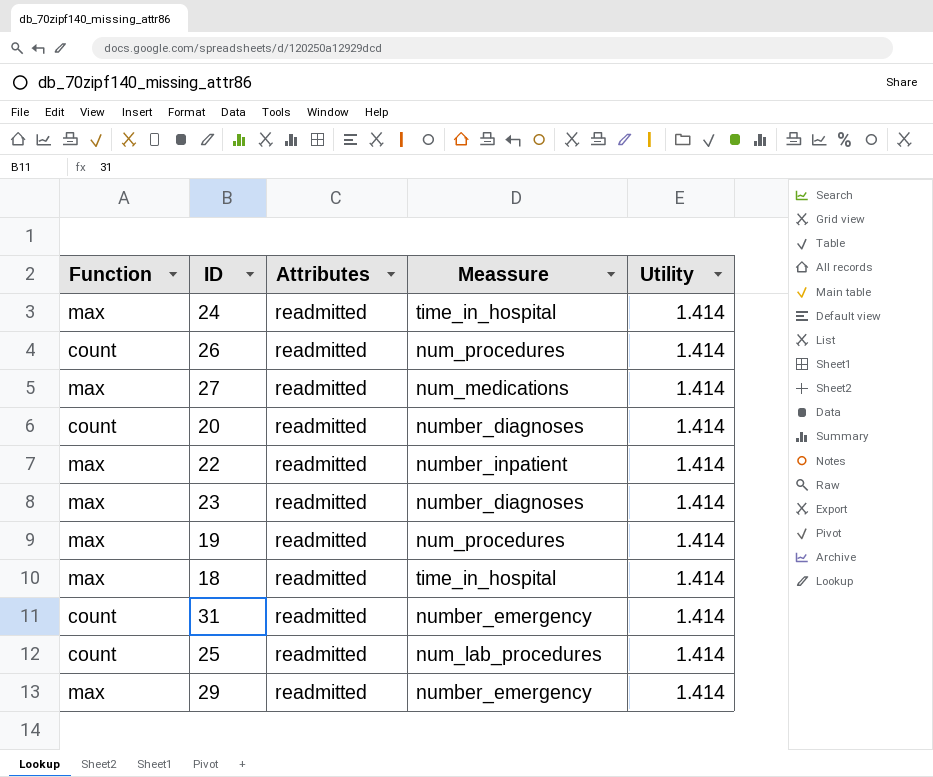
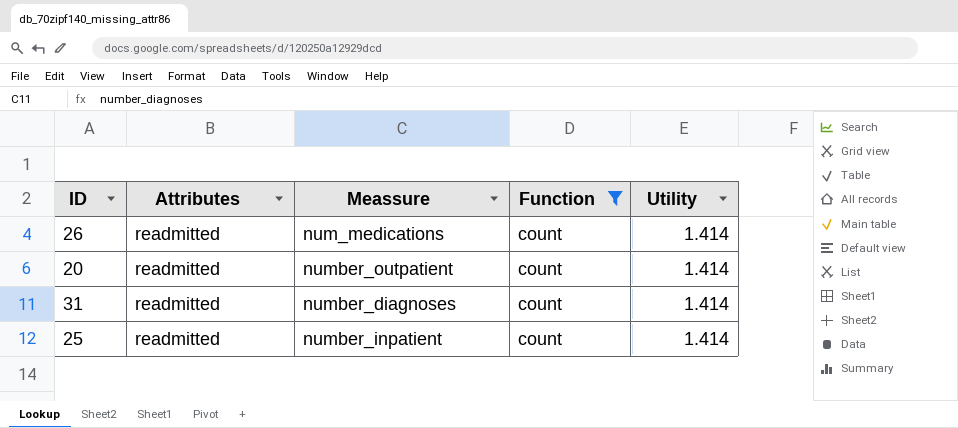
filter: none -> Function = count
column Function | position: 1 -> 4
26 | Meassure: num_procedures -> num_medications
20 | Meassure: number_diagnoses -> number_outpatient
31 | Meassure: number_emergency -> number_diagnoses
25 | Meassure: num_lab_procedures -> number_inpatient

